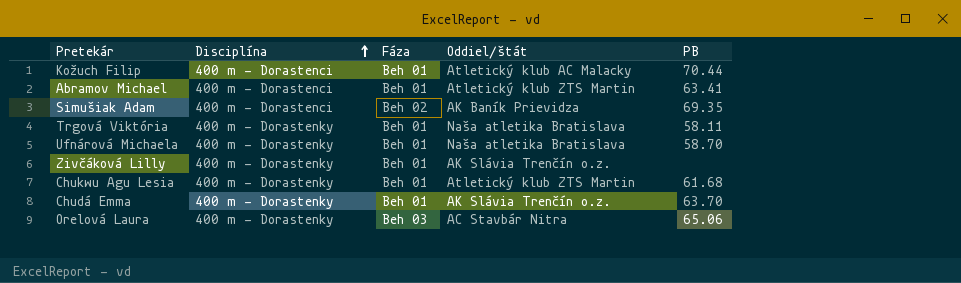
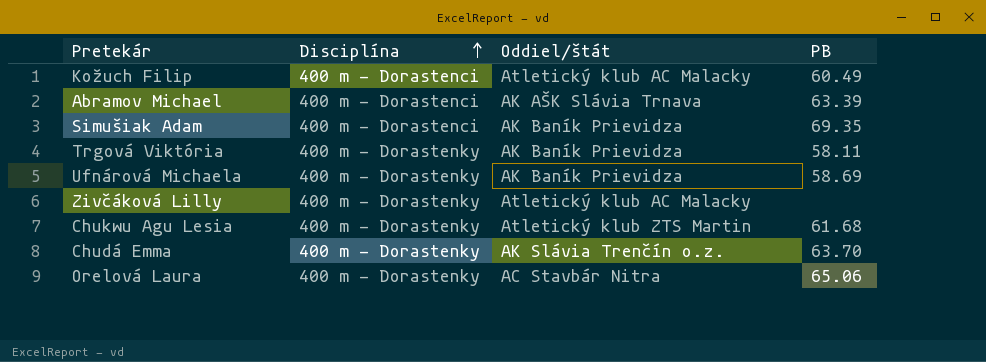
column Fáza | position: 3 -> none
Kožuch Filip | PB: 70.44 -> 60.49
Abramov Michael | Oddiel/štát: Atletický klub ZTS Martin -> AK AŠK Slávia Trnava
Abramov Michael | PB: 63.41 -> 63.39
Trgová Viktória | Oddiel/štát: Naša atletika Bratislava -> AK Baník Prievidza
Ufnárová Michaela | Oddiel/štát: Naša atletika Bratislava -> AK Baník Prievidza
Ufnárová Michaela | PB: 58.70 -> 58.69
Zivčáková Lilly | Oddiel/štát: AK Slávia Trenčín o.z. -> Atletický klub AC Malacky

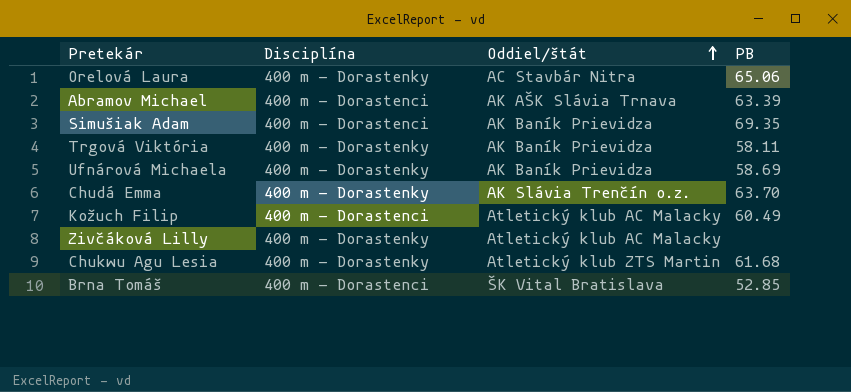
row order: Disciplína ascending -> Oddiel/štát ascending
row Brna Tomáš: none -> 400 m - Dorastenci | ŠK Vital Bratislava | 52.85

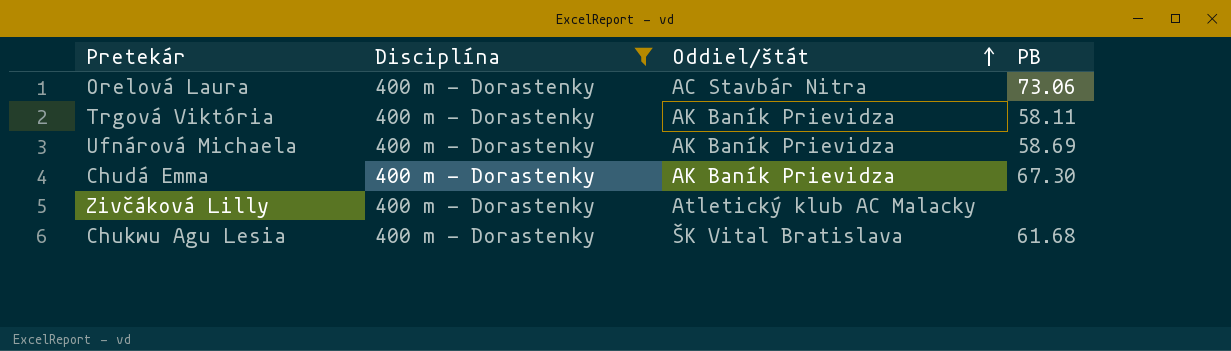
filter: none -> Disciplína = 400 m - Dorastenky
Orelová Laura | PB: 65.06 -> 73.06
Chudá Emma | Oddiel/štát: AK Slávia Trenčín o.z. -> AK Baník Prievidza
Chudá Emma | PB: 63.70 -> 67.30
Chukwu Agu Lesia | Oddiel/štát: Atletický klub ZTS Martin -> ŠK Vital Bratislava

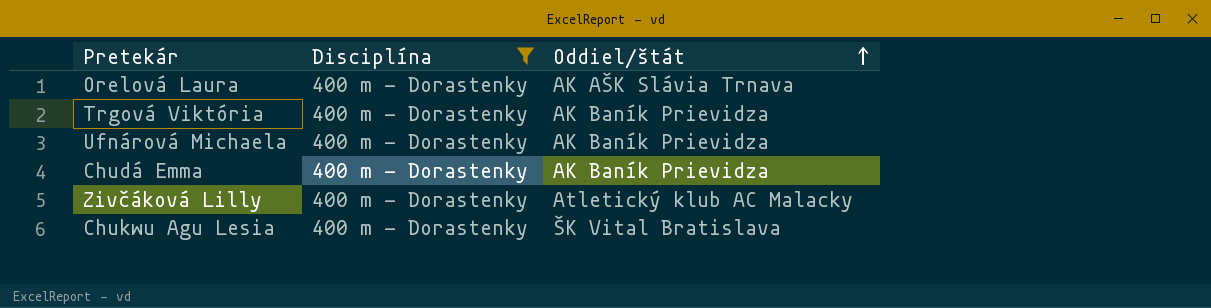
column PB | position: 4 -> none
Orelová Laura | Oddiel/štát: AC Stavbár Nitra -> AK AŠK Slávia Trnava

